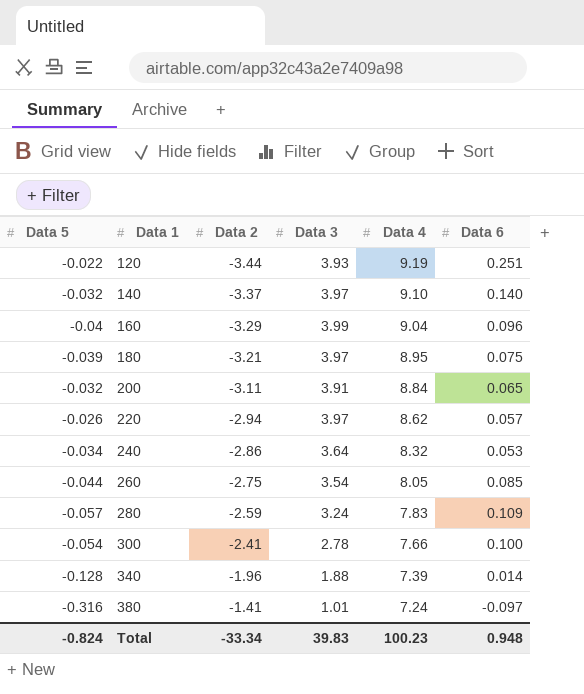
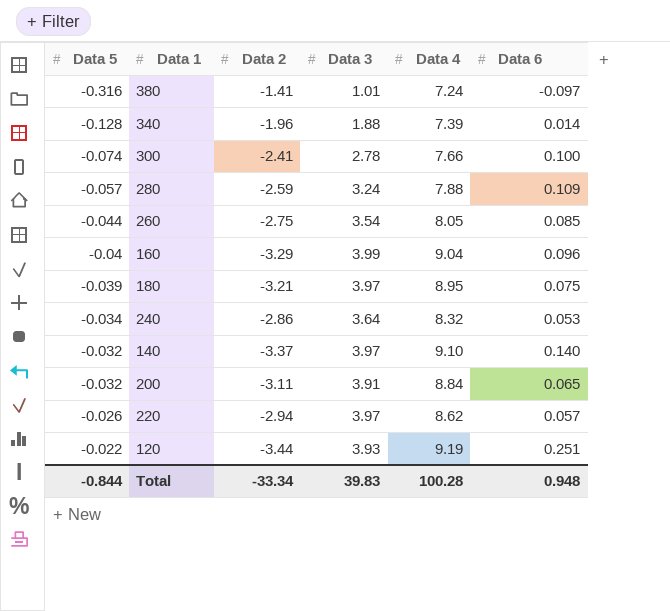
row order: Data 1 ascending -> Data 5 ascending
300 | Data 5: -0.054 -> -0.074
280 | Data 4: 7.83 -> 7.88
Total | Data 5: -0.824 -> -0.844
Total | Data 4: 100.23 -> 100.28

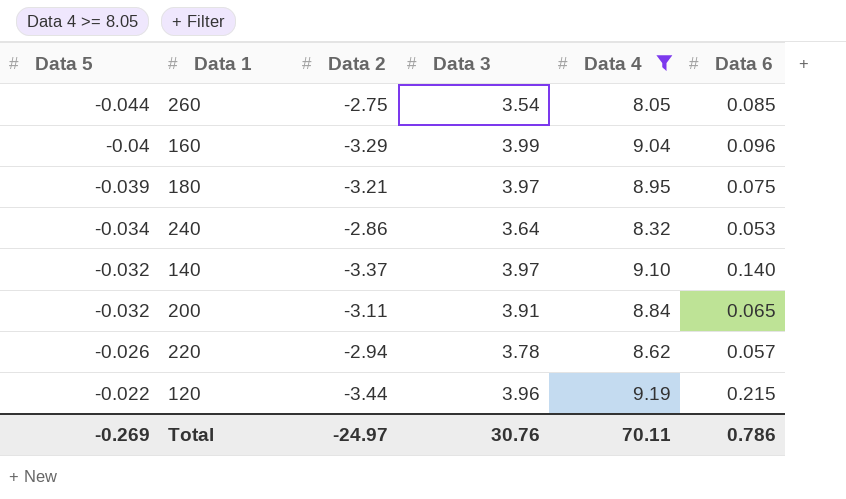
filter: none -> Data 4 >= 8.05
220 | Data 3: 3.97 -> 3.78
120 | Data 3: 3.93 -> 3.96
120 | Data 6: 0.251 -> 0.215
Total | Data 5: -0.844 -> -0.269
Total | Data 2: -33.34 -> -24.97
Total | Data 3: 39.83 -> 30.76
Total | Data 4: 100.28 -> 70.11
Total | Data 6: 0.948 -> 0.786

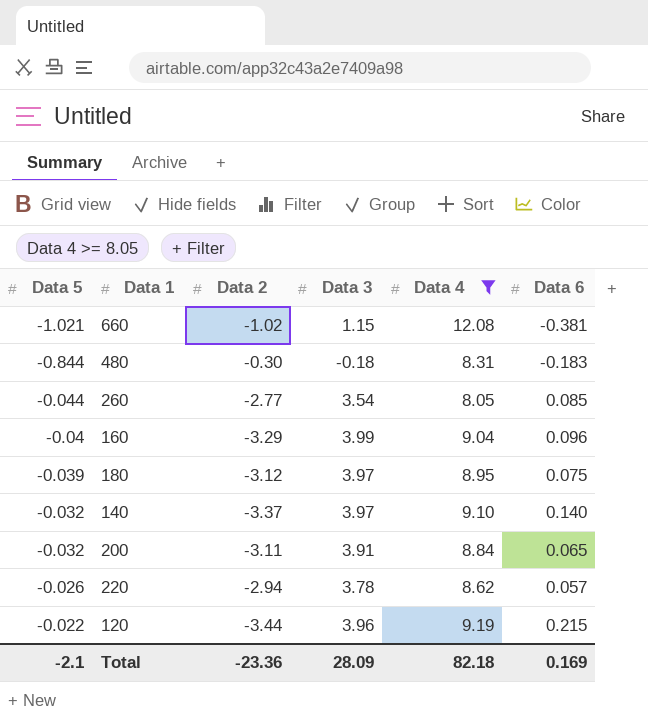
row 240: -0.034 | -2.86 | 3.64 | 8.32 | 0.053 -> none
row 660: none -> -1.021 | -1.02 | 1.15 | 12.08 | -0.381
row 480: none -> -0.844 | -0.30 | -0.18 | 8.31 | -0.183
260 | Data 2: -2.75 -> -2.77
180 | Data 2: -3.21 -> -3.12
Total | Data 5: -0.269 -> -2.1
Total | Data 2: -24.97 -> -23.36
Total | Data 3: 30.76 -> 28.09
Total | Data 4: 70.11 -> 82.18
Total | Data 6: 0.786 -> 0.169

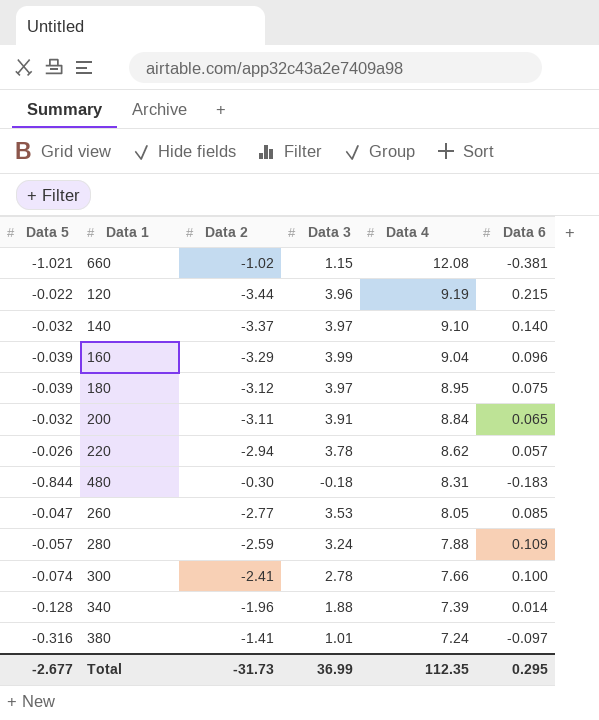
filter: Data 4 >= 8.05 -> none
row order: Data 5 ascending -> Data 4 descending
160 | Data 5: -0.04 -> -0.039
260 | Data 5: -0.044 -> -0.047
260 | Data 3: 3.54 -> 3.53
Total | Data 5: -2.1 -> -2.677
Total | Data 2: -23.36 -> -31.73
Total | Data 3: 28.09 -> 36.99
Total | Data 4: 82.18 -> 112.35
Total | Data 6: 0.169 -> 0.295

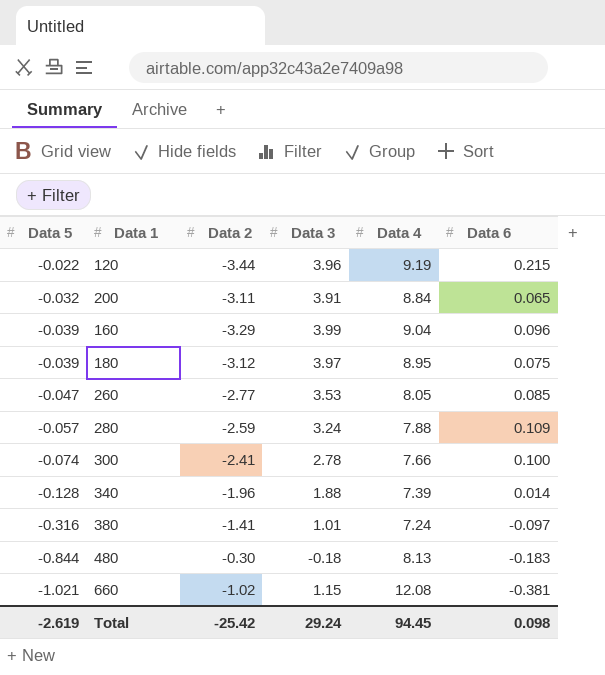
row order: Data 4 descending -> Data 5 descending
row 140: -0.032 | -3.37 | 3.97 | 9.10 | 0.140 -> none
row 220: -0.026 | -2.94 | 3.78 | 8.62 | 0.057 -> none
480 | Data 4: 8.31 -> 8.13
Total | Data 5: -2.677 -> -2.619
Total | Data 2: -31.73 -> -25.42
Total | Data 3: 36.99 -> 29.24
Total | Data 4: 112.35 -> 94.45
Total | Data 6: 0.295 -> 0.098

